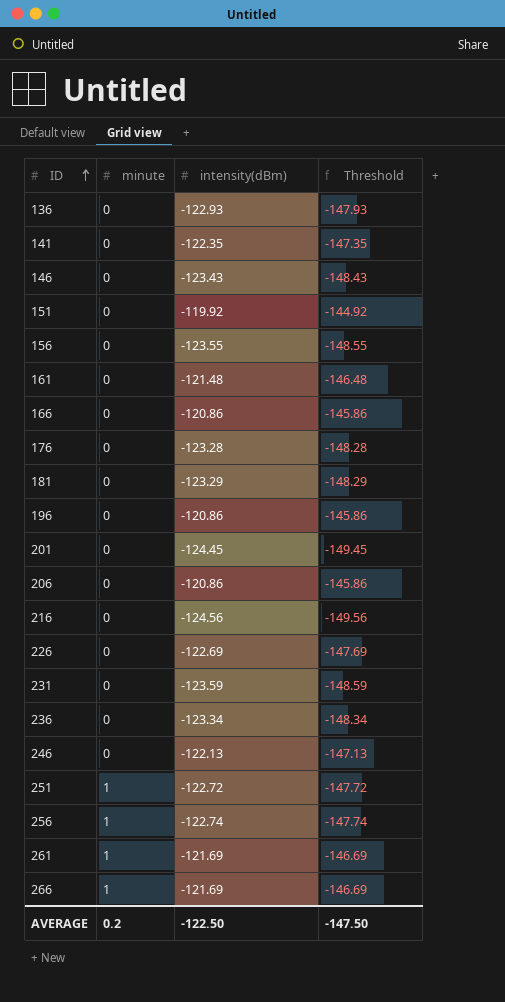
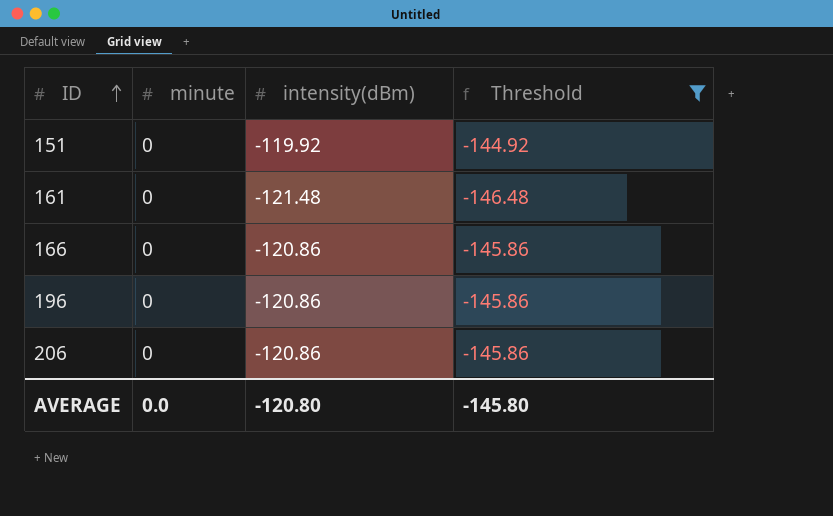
filter: none -> Threshold >= -146.48
AVERAGE | minute: 0.2 -> 0.0
AVERAGE | intensity(dBm): -122.50 -> -120.80
AVERAGE | Threshold: -147.50 -> -145.80

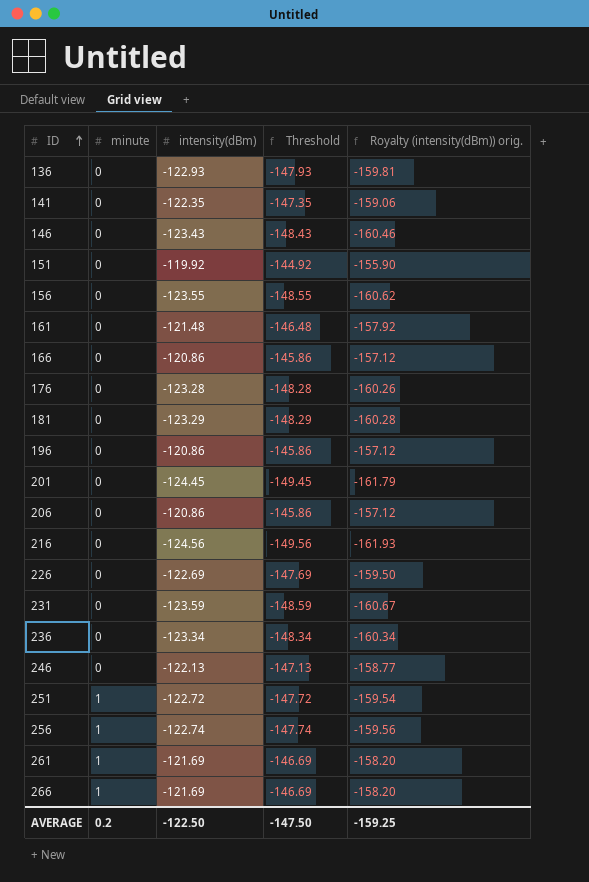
filter: Threshold >= -146.48 -> none
column Royalty (intensity(dBm)) orig. | formula: none -> [intensity(dBm)] * 1.3
AVERAGE | minute: 0.0 -> 0.2
AVERAGE | intensity(dBm): -120.80 -> -122.50
AVERAGE | Threshold: -145.80 -> -147.50

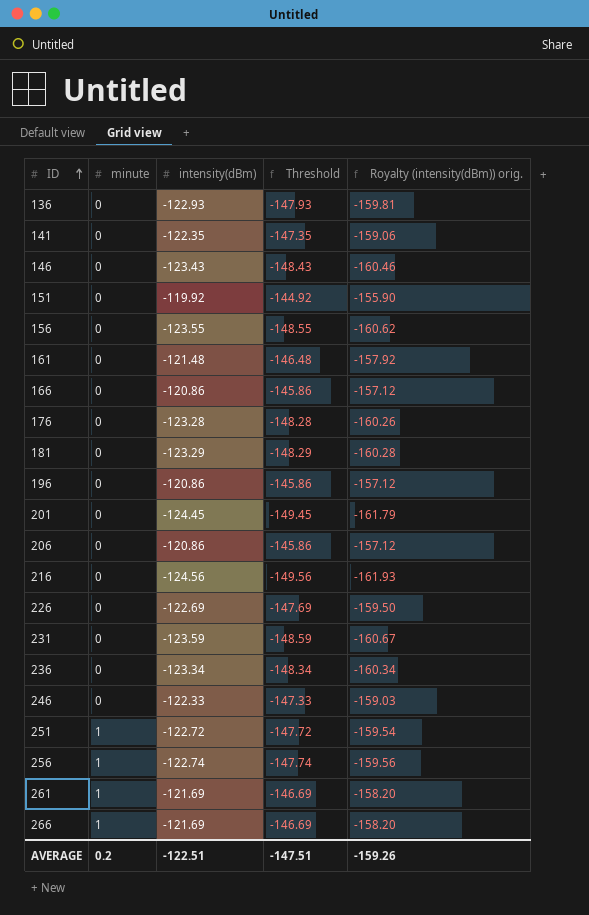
246 | intensity(dBm): -122.13 -> -122.33
246 | Threshold: -147.13 -> -147.33
246 | Royalty (intensity(dBm)) orig.: -158.77 -> -159.03
AVERAGE | intensity(dBm): -122.50 -> -122.51
AVERAGE | Threshold: -147.50 -> -147.51
AVERAGE | Royalty (intensity(dBm)) orig.: -159.25 -> -159.26

